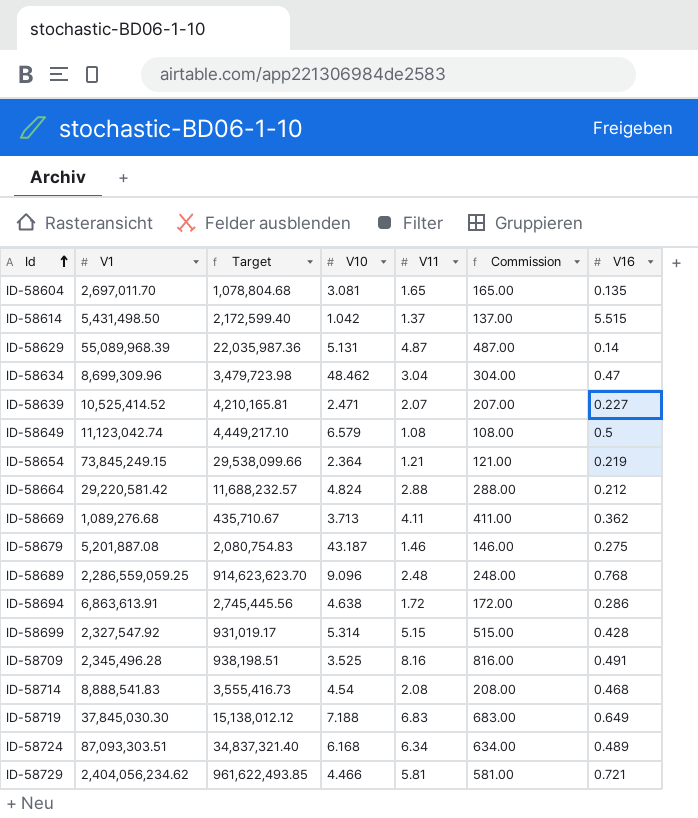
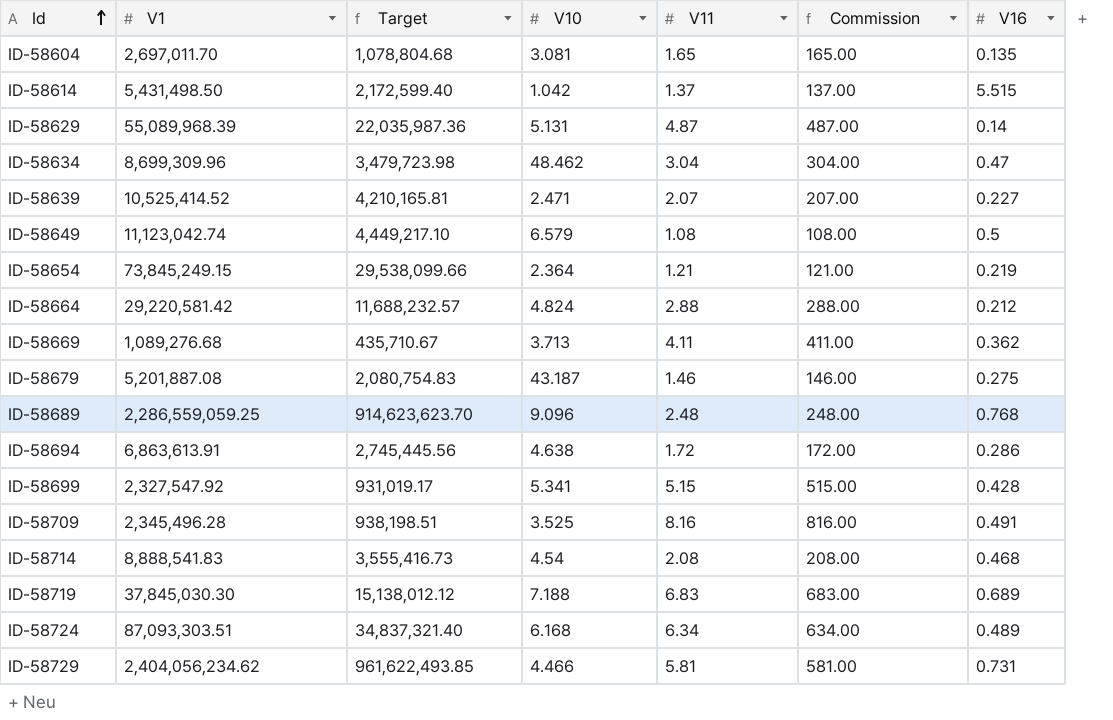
ID-58699 | V10: 5.314 -> 5.341
ID-58719 | V16: 0.649 -> 0.689
ID-58729 | V16: 0.721 -> 0.731

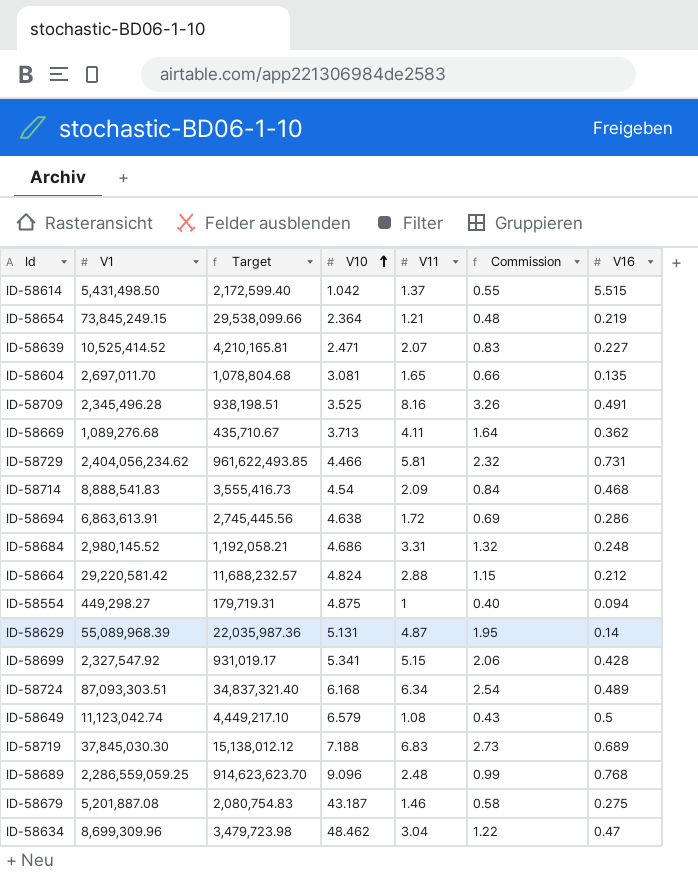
row order: Id ascending -> V10 ascending
column Commission | formula: [V11] * 100 -> [V11] * 0.4
ID-58714 | V11: 2.08 -> 2.09
row ID-58684: none -> 2,980,145.52 | 1,192,058.21 | 4.686 | 3.31 | 1.32 | 0.248
row ID-58554: none -> 449,298.27 | 179,719.31 | 4.875 | 1 | 0.40 | 0.094

